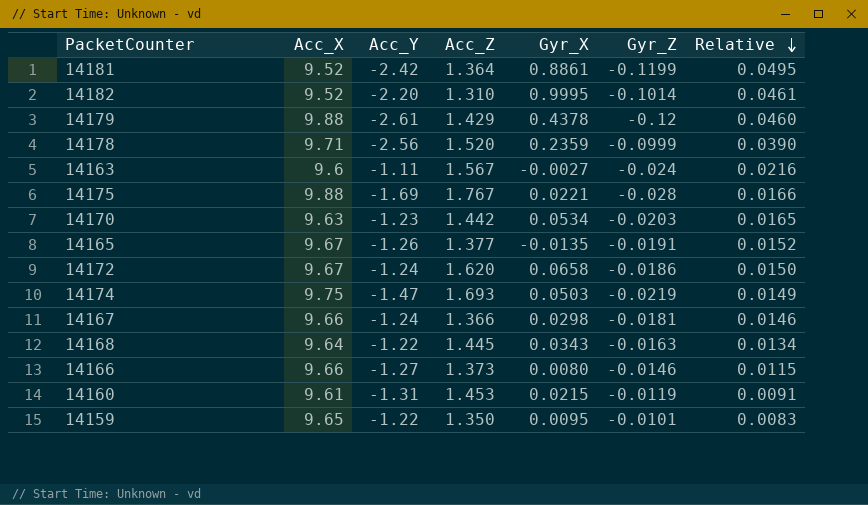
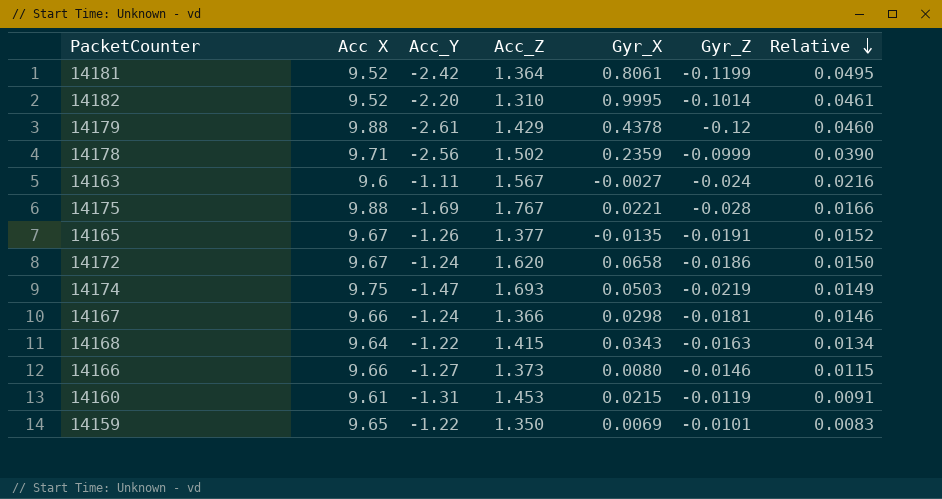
column name: Acc_X -> Acc X
row 14170: 9.63 | -1.23 | 1.442 | 0.0534 | -0.0203 | 0.0165 -> none
14181 | Gyr_X: 0.8861 -> 0.8061
14178 | Acc_Z: 1.520 -> 1.502
14168 | Acc_Z: 1.445 -> 1.415
14159 | Gyr_X: 0.0095 -> 0.0069

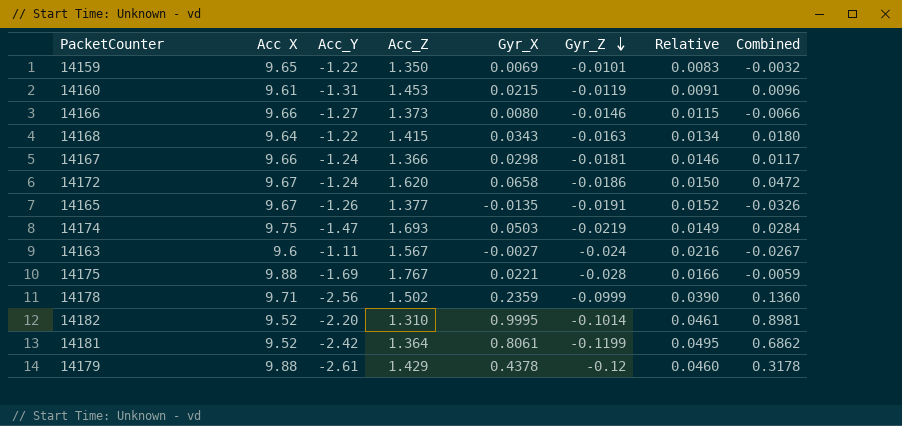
row order: Relative descending -> Gyr_Z descending
column Combined | formula: none -> [Gyr_X] + [Gyr_Z]

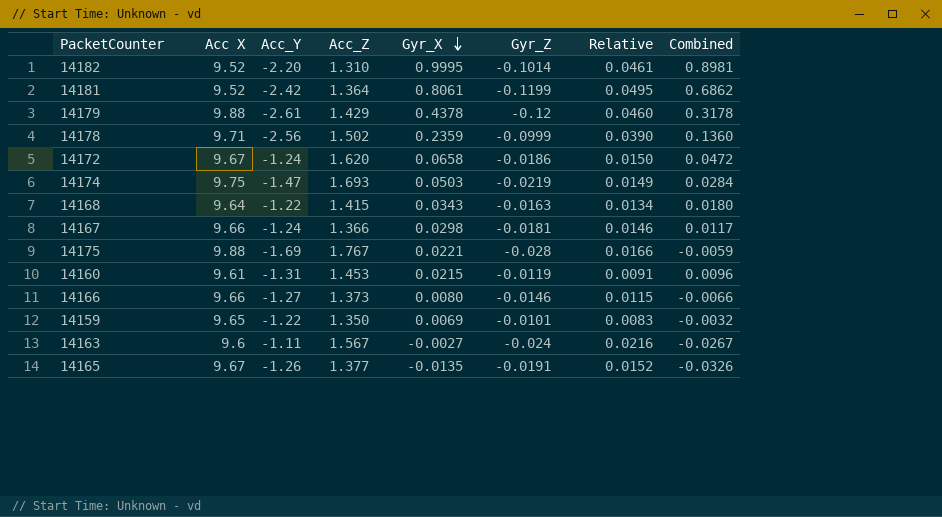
row order: Gyr_Z descending -> Gyr_X descending

